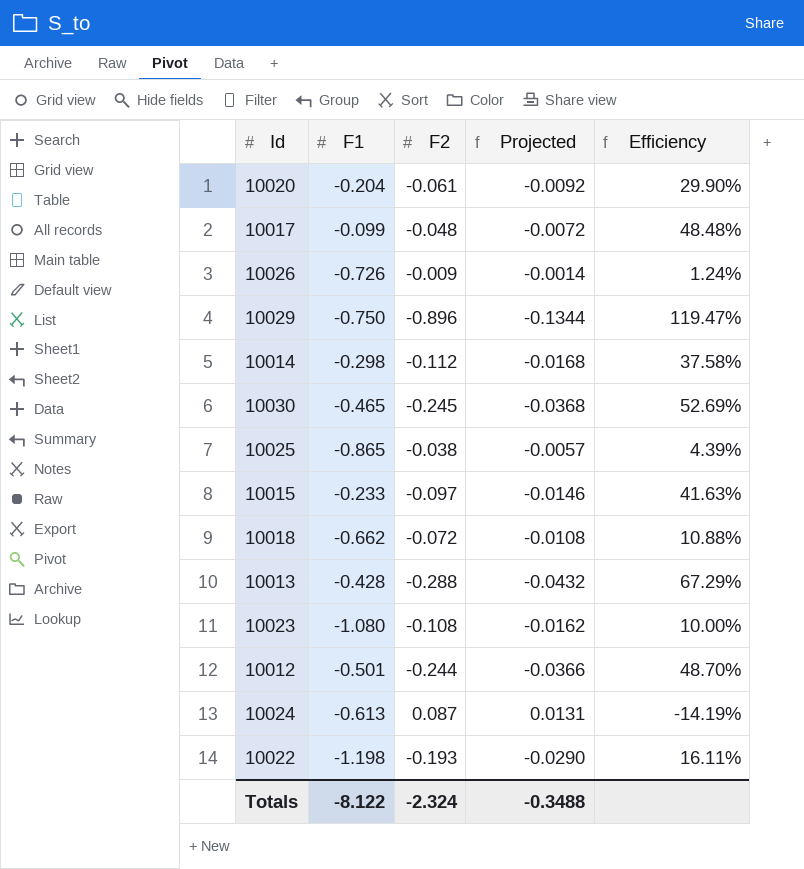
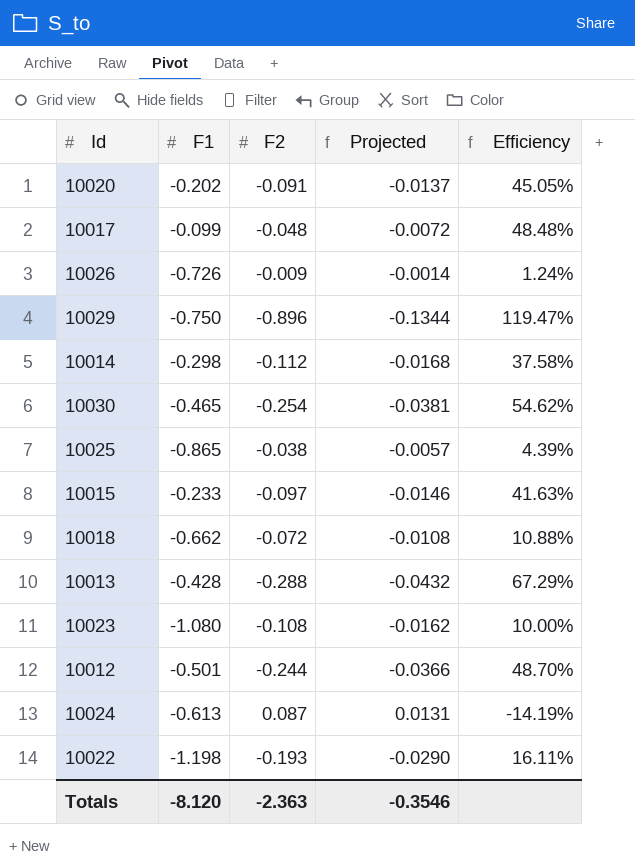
10020 | F1: -0.204 -> -0.202
10020 | F2: -0.061 -> -0.091
10020 | Projected: -0.0092 -> -0.0137
10020 | Efficiency: 29.90% -> 45.05%
10030 | F2: -0.245 -> -0.254
10030 | Projected: -0.0368 -> -0.0381
10030 | Efficiency: 52.69% -> 54.62%
Totals | F1: -8.122 -> -8.120
Totals | F2: -2.324 -> -2.363
Totals | Projected: -0.3488 -> -0.3546

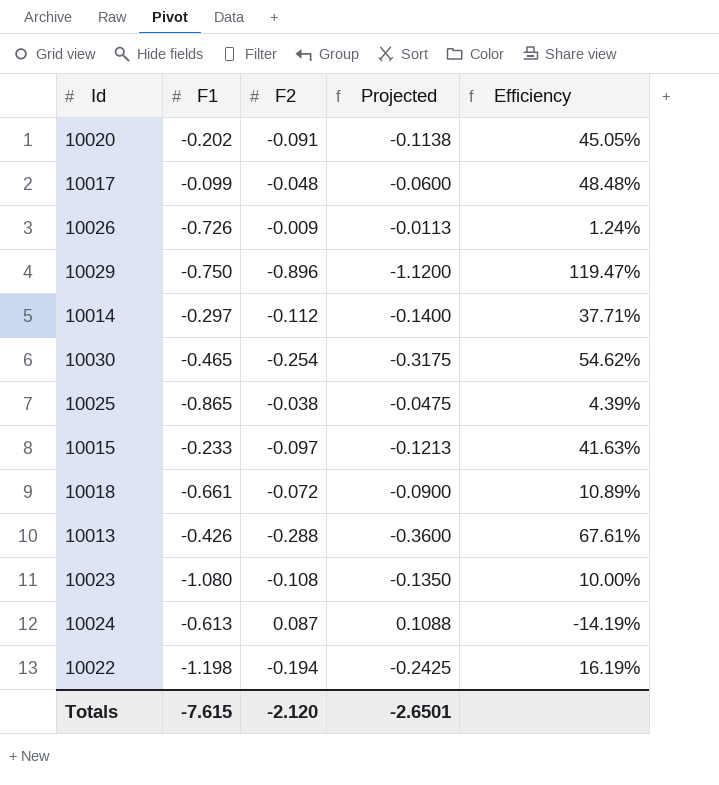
column Projected | formula: [F2] * 0.15 -> [F2] * 1.25
row 10012: -0.501 | -0.244 | -0.0366 | 48.70% -> none
10014 | F1: -0.298 -> -0.297
10014 | Efficiency: 37.58% -> 37.71%
10018 | F1: -0.662 -> -0.661
10018 | Efficiency: 10.88% -> 10.89%
10013 | F1: -0.428 -> -0.426
10013 | Efficiency: 67.29% -> 67.61%
10022 | F2: -0.193 -> -0.194
10022 | Efficiency: 16.11% -> 16.19%
Totals | F1: -8.120 -> -7.615
Totals | F2: -2.363 -> -2.120
Totals | Projected: -0.3546 -> -2.6501

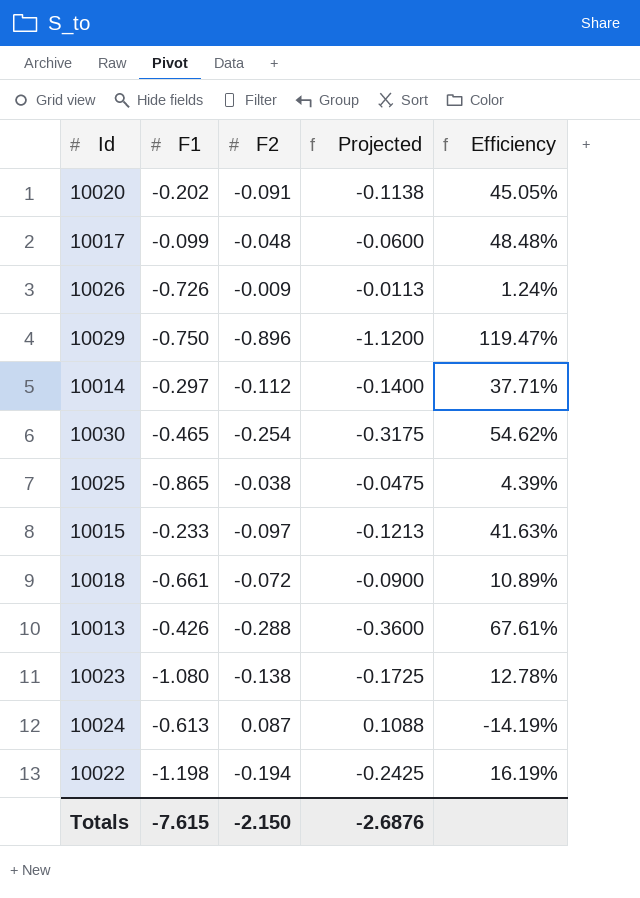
10023 | F2: -0.108 -> -0.138
10023 | Projected: -0.1350 -> -0.1725
10023 | Efficiency: 10.00% -> 12.78%
Totals | F2: -2.120 -> -2.150
Totals | Projected: -2.6501 -> -2.6876

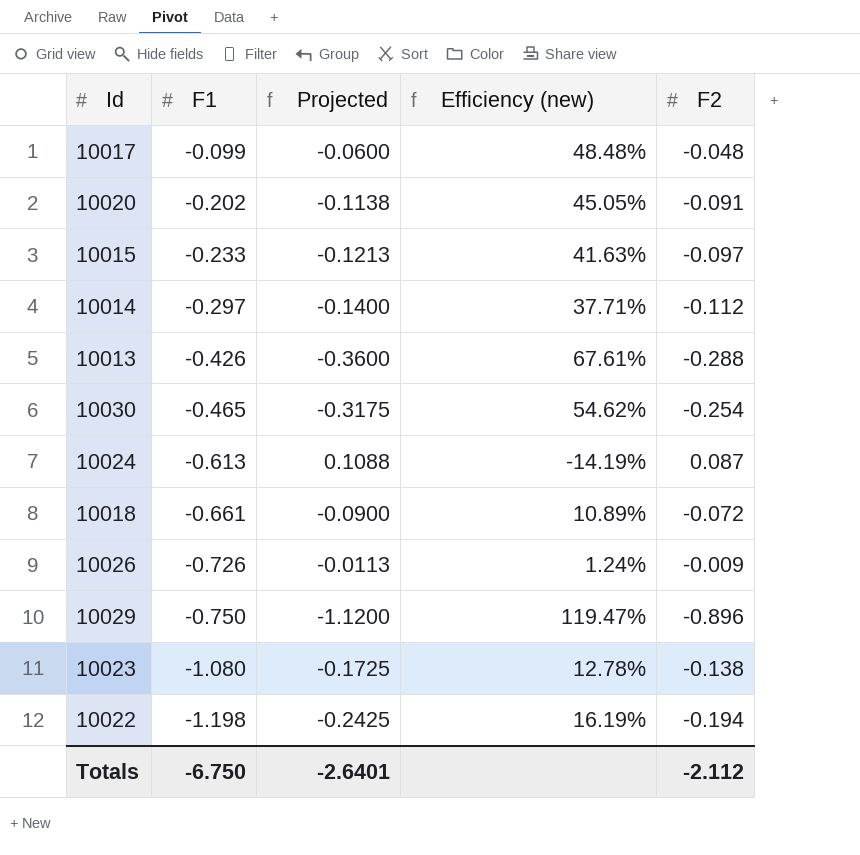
row order: none -> F1 descending
column name: Efficiency -> Efficiency (new)
column F2 | position: 3 -> 5
row 10025: -0.865 | -0.038 | -0.0475 | 4.39% -> none
Totals | F1: -7.615 -> -6.750
Totals | Projected: -2.6876 -> -2.6401
Totals | F2: -2.150 -> -2.112

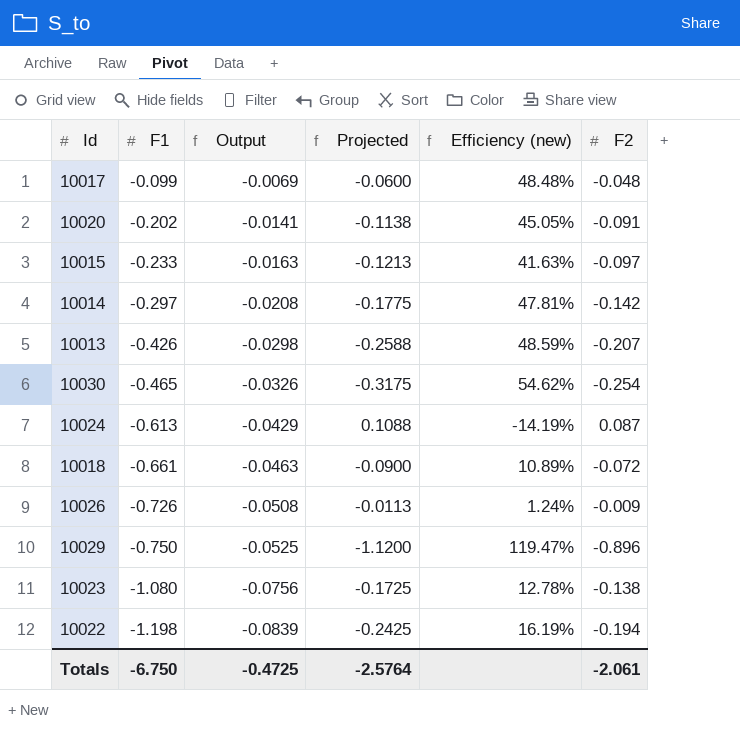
column Output | formula: none -> [F1] * 0.07
10014 | Projected: -0.1400 -> -0.1775
10014 | Efficiency (new): 37.71% -> 47.81%
10014 | F2: -0.112 -> -0.142
10013 | Projected: -0.3600 -> -0.2588
10013 | Efficiency (new): 67.61% -> 48.59%
10013 | F2: -0.288 -> -0.207
Totals | Projected: -2.6401 -> -2.5764
Totals | F2: -2.112 -> -2.061

